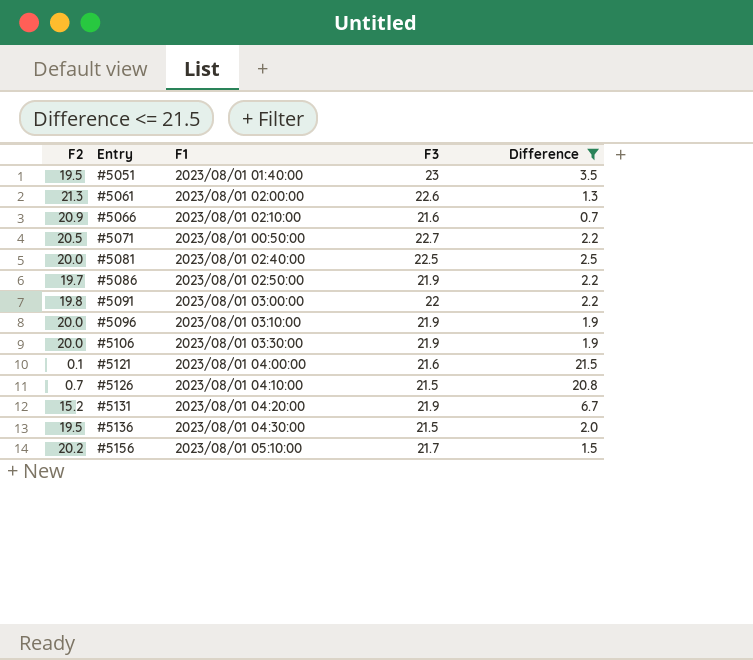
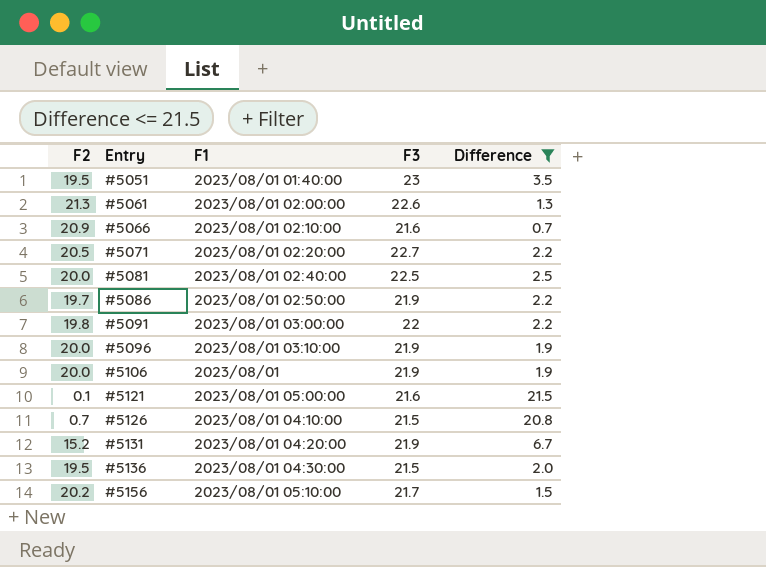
#5071 | F1: 2023/08/01 00:50:00 -> 2023/08/01 02:20:00
#5106 | F1: 2023/08/01 03:30:00 -> 2023/08/01
#5121 | F1: 2023/08/01 04:00:00 -> 2023/08/01 05:00:00

